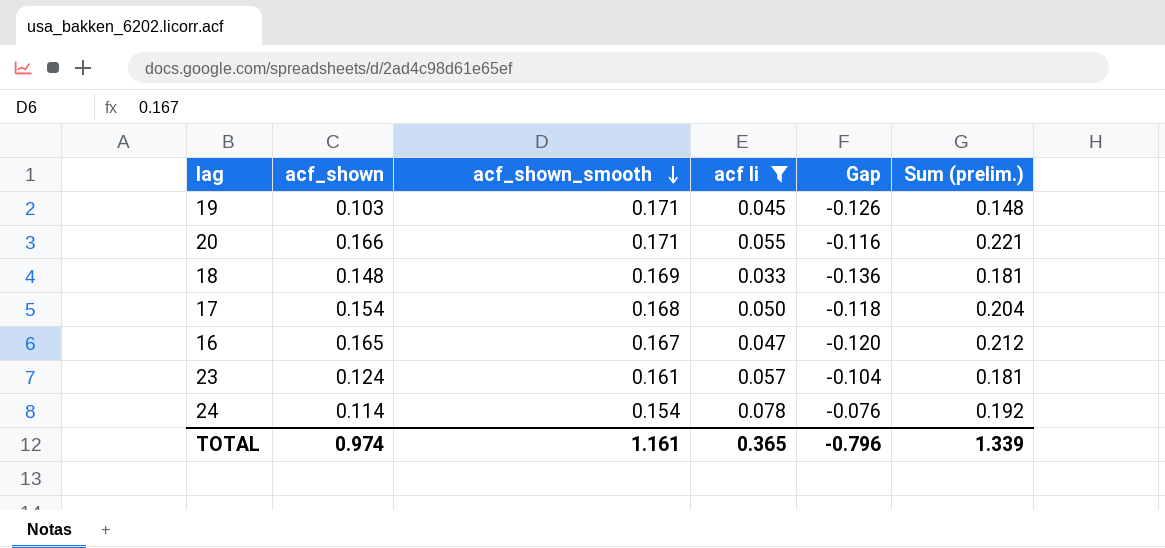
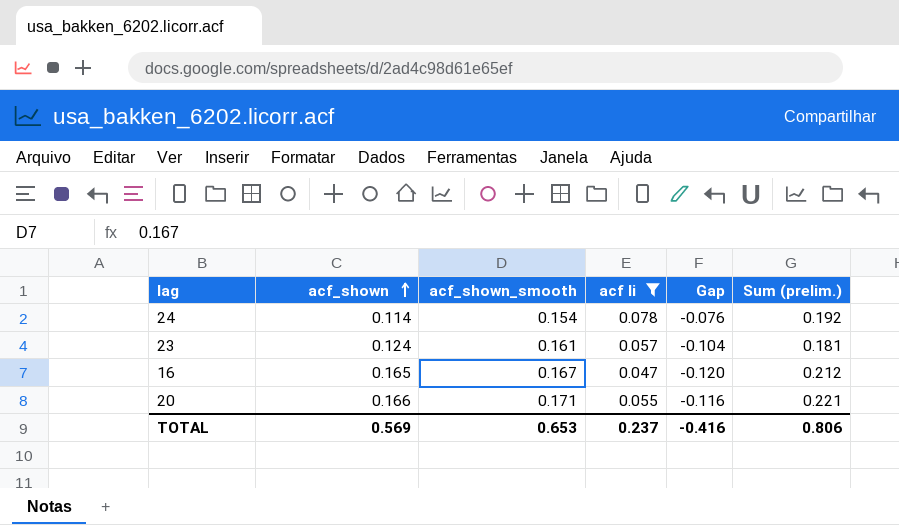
row order: acf_shown_smooth descending -> acf_shown ascending
row 19: 0.103 | 0.171 | 0.045 | -0.126 | 0.148 -> none
row 18: 0.148 | 0.169 | 0.033 | -0.136 | 0.181 -> none
row 17: 0.154 | 0.168 | 0.050 | -0.118 | 0.204 -> none
TOTAL | acf_shown: 0.974 -> 0.569
TOTAL | acf_shown_smooth: 1.161 -> 0.653
TOTAL | acf li: 0.365 -> 0.237
TOTAL | Gap: -0.796 -> -0.416
TOTAL | Sum (prelim.): 1.339 -> 0.806

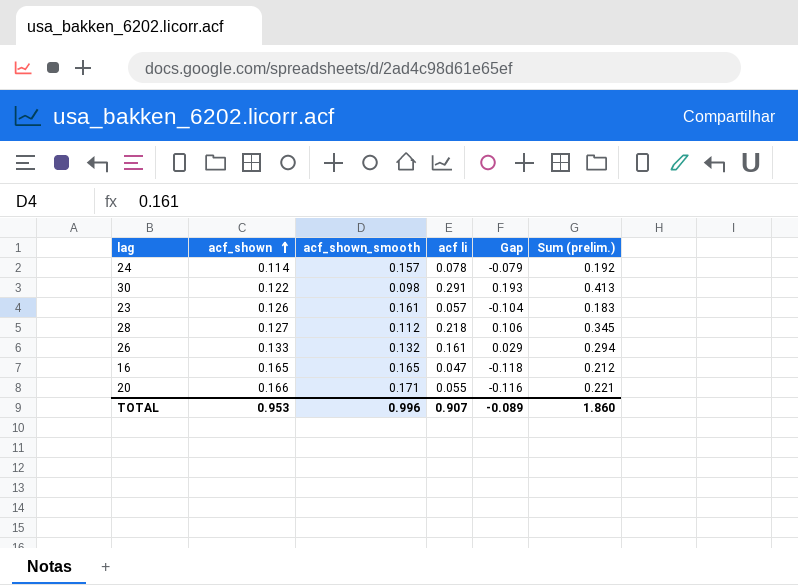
filter: acf li <= 0.078 -> none
24 | acf_shown_smooth: 0.154 -> 0.157
24 | Gap: -0.076 -> -0.079
23 | acf_shown: 0.124 -> 0.126
23 | Sum (prelim.): 0.181 -> 0.183
16 | acf_shown_smooth: 0.167 -> 0.165
16 | Gap: -0.120 -> -0.118
TOTAL | acf_shown: 0.569 -> 0.953
TOTAL | acf_shown_smooth: 0.653 -> 0.996
TOTAL | acf li: 0.237 -> 0.907
TOTAL | Gap: -0.416 -> -0.089
TOTAL | Sum (prelim.): 0.806 -> 1.860

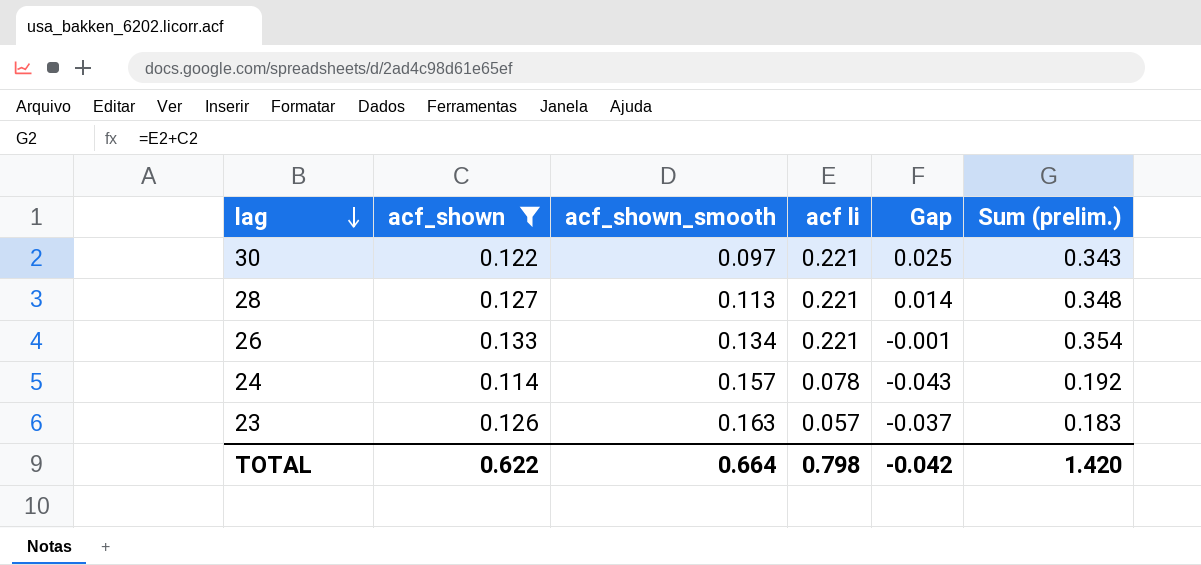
filter: none -> acf_shown <= 0.133
row order: acf_shown ascending -> lag descending
column Gap | formula: [acf li] - [acf_shown_smooth] -> [acf_shown] - [acf_shown_smooth]
30 | acf_shown_smooth: 0.098 -> 0.097
30 | acf li: 0.291 -> 0.221
30 | Sum (prelim.): 0.413 -> 0.343
28 | acf_shown_smooth: 0.112 -> 0.113
28 | acf li: 0.218 -> 0.221
28 | Sum (prelim.): 0.345 -> 0.348
26 | acf_shown_smooth: 0.132 -> 0.134
26 | acf li: 0.161 -> 0.221
26 | Sum (prelim.): 0.294 -> 0.354
23 | acf_shown_smooth: 0.161 -> 0.163
TOTAL | acf_shown: 0.953 -> 0.622
TOTAL | acf_shown_smooth: 0.996 -> 0.664
TOTAL | acf li: 0.907 -> 0.798
TOTAL | Gap: -0.089 -> -0.042
TOTAL | Sum (prelim.): 1.860 -> 1.420

